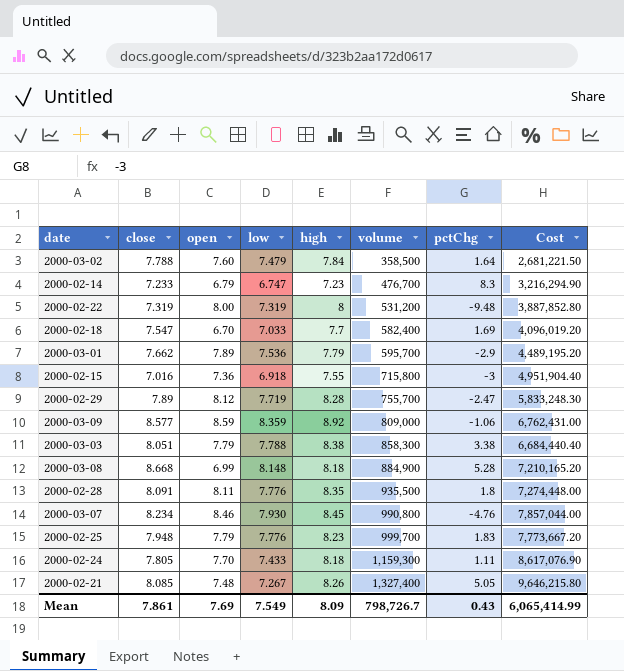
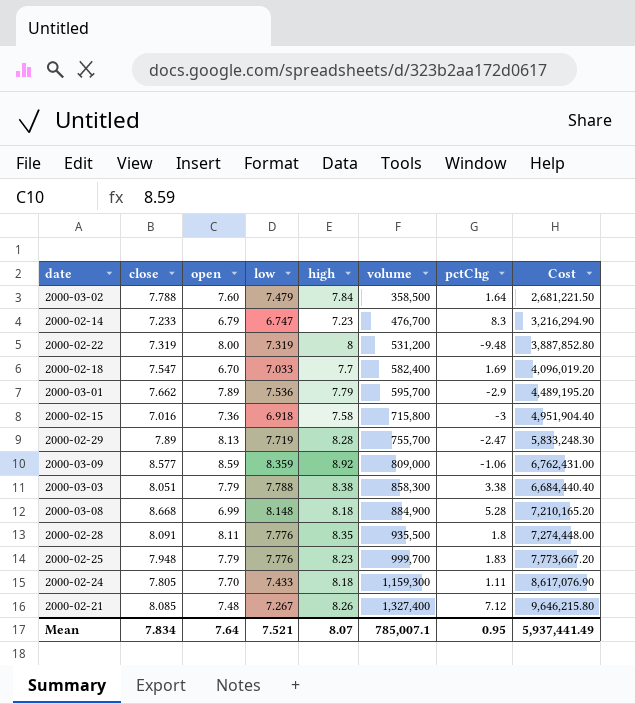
row 2000-03-07: 8.234 | 8.46 | 7.930 | 8.45 | 990,800 | -4.76 | 7,857,044.00 -> none
2000-02-15 | high: 7.55 -> 7.58
2000-02-29 | open: 8.12 -> 8.13
2000-02-21 | pctChg: 5.05 -> 7.12
Mean | close: 7.861 -> 7.834
Mean | open: 7.69 -> 7.64
Mean | low: 7.549 -> 7.521
Mean | high: 8.09 -> 8.07
Mean | volume: 798,726.7 -> 785,007.1
Mean | pctChg: 0.43 -> 0.95
Mean | Cost: 6,065,414.99 -> 5,937,441.49

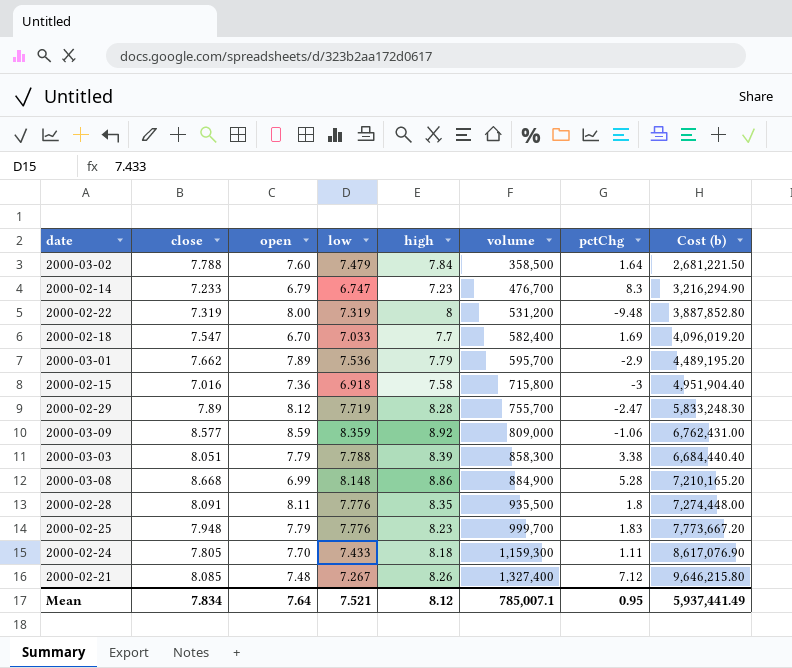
column name: Cost -> Cost (b)
2000-02-29 | open: 8.13 -> 8.12
2000-03-03 | high: 8.38 -> 8.39
2000-03-08 | high: 8.18 -> 8.86
Mean | high: 8.07 -> 8.12

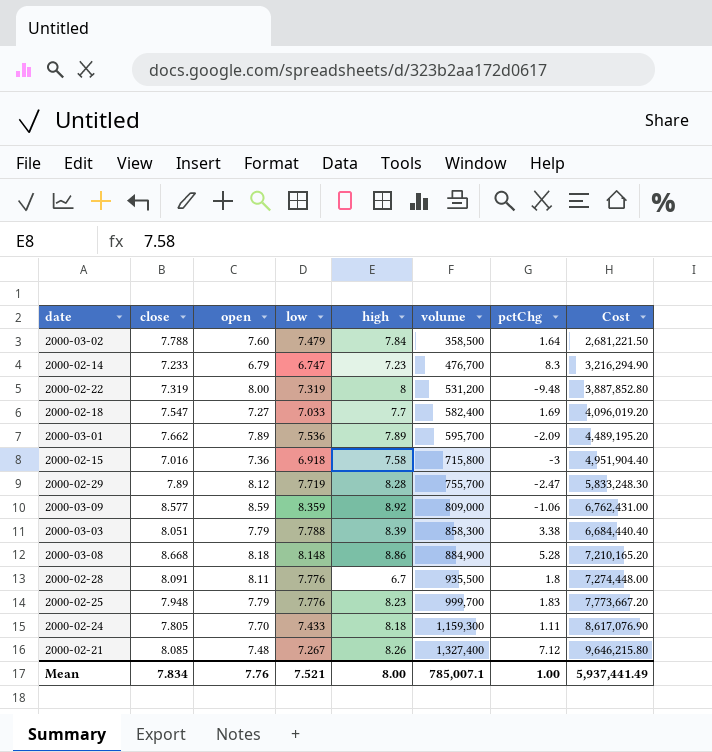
column name: Cost (b) -> Cost
2000-02-18 | open: 6.70 -> 7.27
2000-03-01 | high: 7.79 -> 7.89
2000-03-01 | pctChg: -2.9 -> -2.09
2000-03-08 | open: 6.99 -> 8.18
2000-02-28 | high: 8.35 -> 6.7
Mean | open: 7.64 -> 7.76
Mean | high: 8.12 -> 8.00
Mean | pctChg: 0.95 -> 1.00

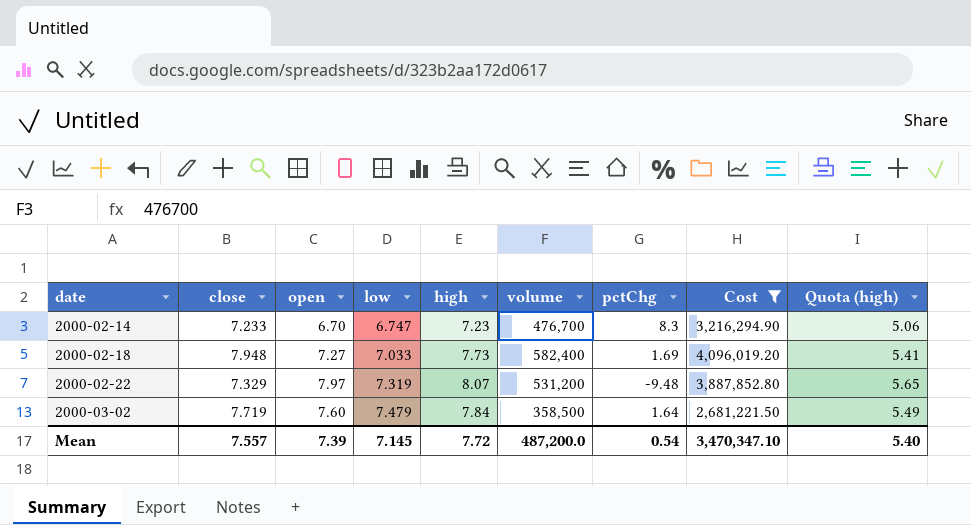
filter: none -> Cost <= 4,096,019.20
row order: volume ascending -> date ascending
column Quota (high) | formula: none -> [high] * 0.7
2000-02-14 | open: 6.79 -> 6.70
2000-02-18 | close: 7.547 -> 7.948
2000-02-18 | high: 7.7 -> 7.73
2000-02-22 | close: 7.319 -> 7.329
2000-02-22 | open: 8.00 -> 7.97
2000-02-22 | high: 8 -> 8.07
2000-03-02 | close: 7.788 -> 7.719
Mean | close: 7.834 -> 7.557
Mean | open: 7.76 -> 7.39
Mean | low: 7.521 -> 7.145
Mean | high: 8.00 -> 7.72
Mean | volume: 785,007.1 -> 487,200.0
Mean | pctChg: 1.00 -> 0.54
Mean | Cost: 5,937,441.49 -> 3,470,347.10

